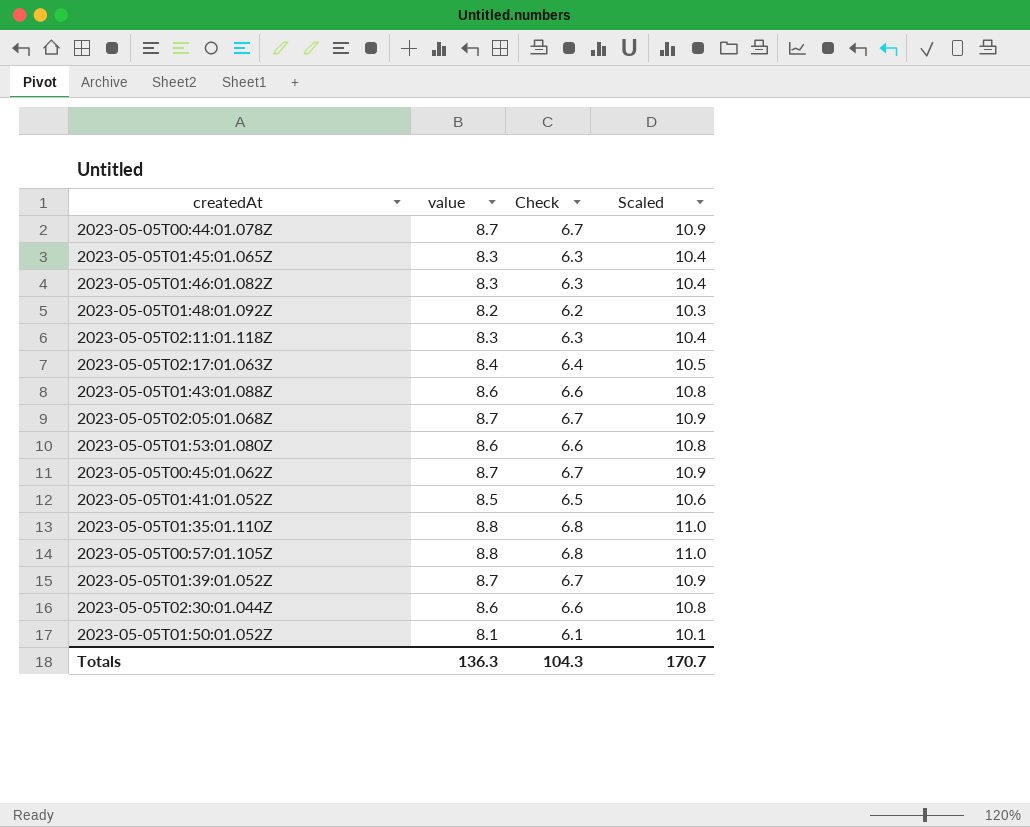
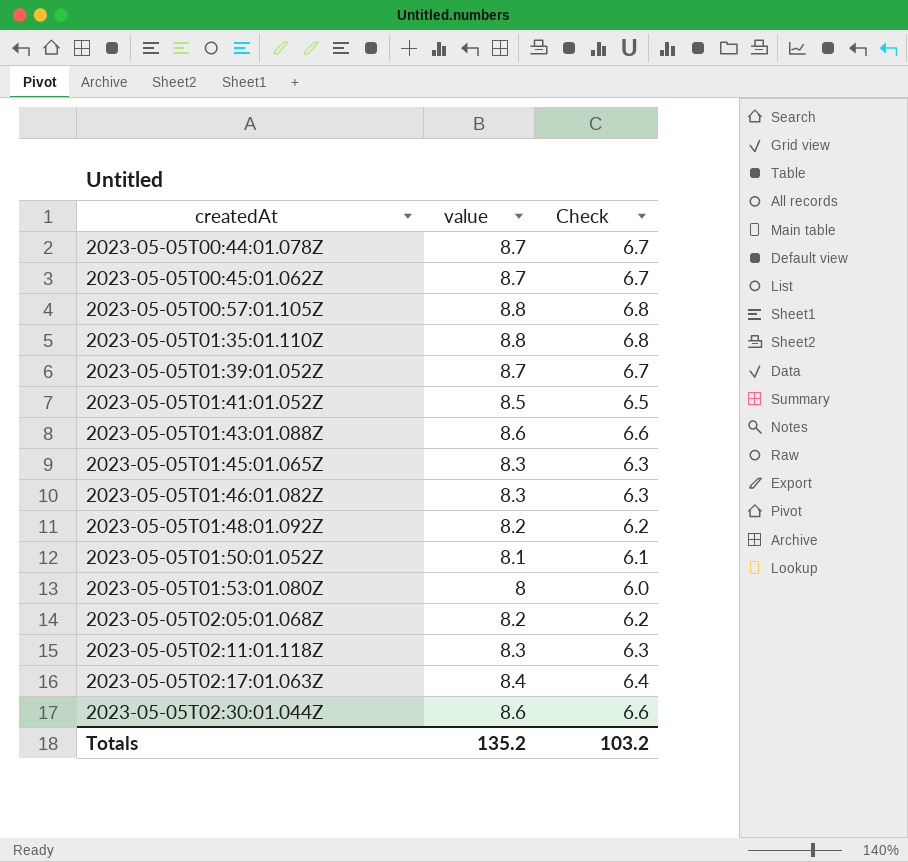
row order: none -> createdAt ascending
column Scaled | formula: [value] * 1.25 -> none
2023-05-05T01:53:01.080Z | value: 8.6 -> 8
2023-05-05T01:53:01.080Z | Check: 6.6 -> 6.0
2023-05-05T02:05:01.068Z | value: 8.7 -> 8.2
2023-05-05T02:05:01.068Z | Check: 6.7 -> 6.2
Totals | value: 136.3 -> 135.2
Totals | Check: 104.3 -> 103.2

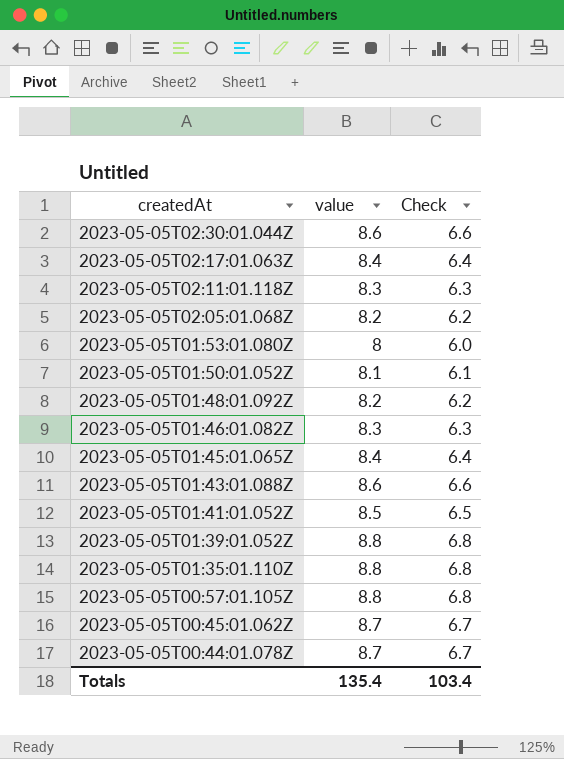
row order: createdAt ascending -> createdAt descending
2023-05-05T01:45:01.065Z | value: 8.3 -> 8.4
2023-05-05T01:45:01.065Z | Check: 6.3 -> 6.4
2023-05-05T01:39:01.052Z | value: 8.7 -> 8.8
2023-05-05T01:39:01.052Z | Check: 6.7 -> 6.8
Totals | value: 135.2 -> 135.4
Totals | Check: 103.2 -> 103.4

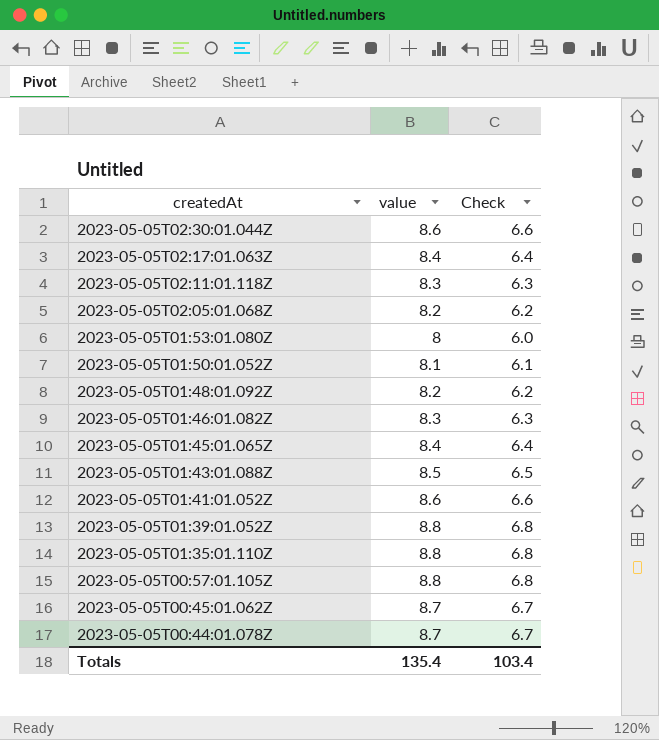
2023-05-05T01:43:01.088Z | value: 8.6 -> 8.5
2023-05-05T01:43:01.088Z | Check: 6.6 -> 6.5
2023-05-05T01:41:01.052Z | value: 8.5 -> 8.6
2023-05-05T01:41:01.052Z | Check: 6.5 -> 6.6

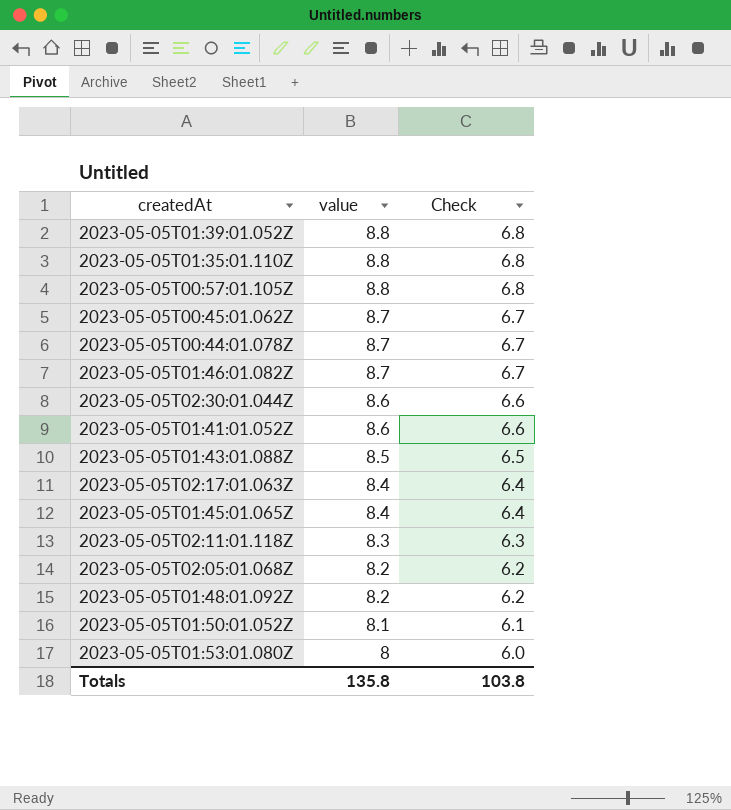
row order: createdAt descending -> value descending
2023-05-05T01:46:01.082Z | value: 8.3 -> 8.7
2023-05-05T01:46:01.082Z | Check: 6.3 -> 6.7
Totals | value: 135.4 -> 135.8
Totals | Check: 103.4 -> 103.8

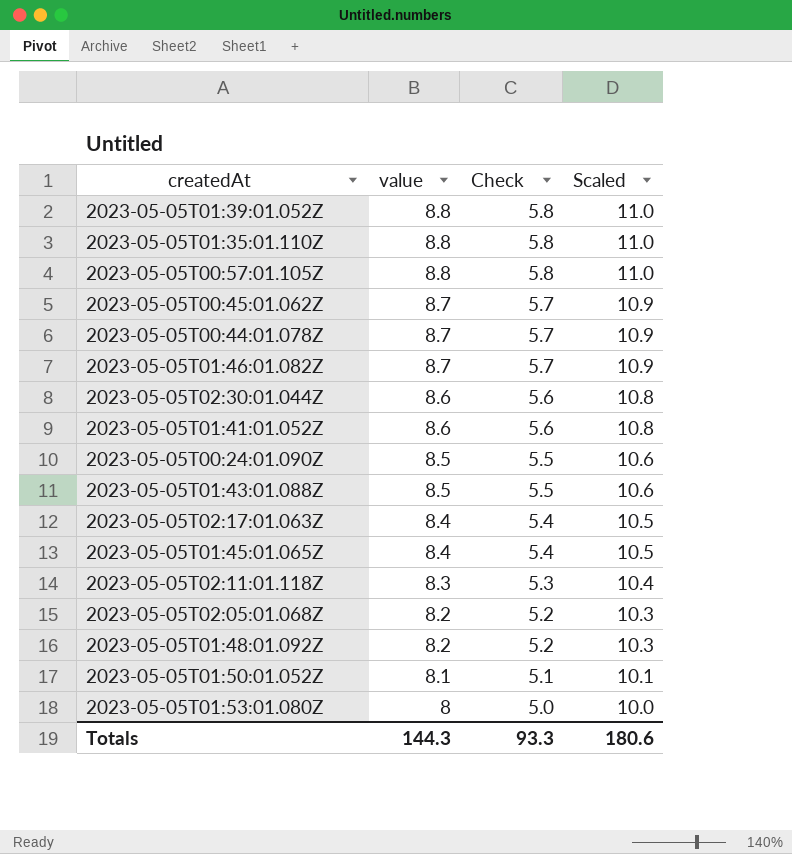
column Check | formula: [value] - 2 -> [value] - 3
column Scaled | formula: none -> [value] * 1.25
row 2023-05-05T00:24:01.090Z: none -> 8.5 | 5.5 | 10.6
Totals | value: 135.8 -> 144.3
Totals | Check: 103.8 -> 93.3

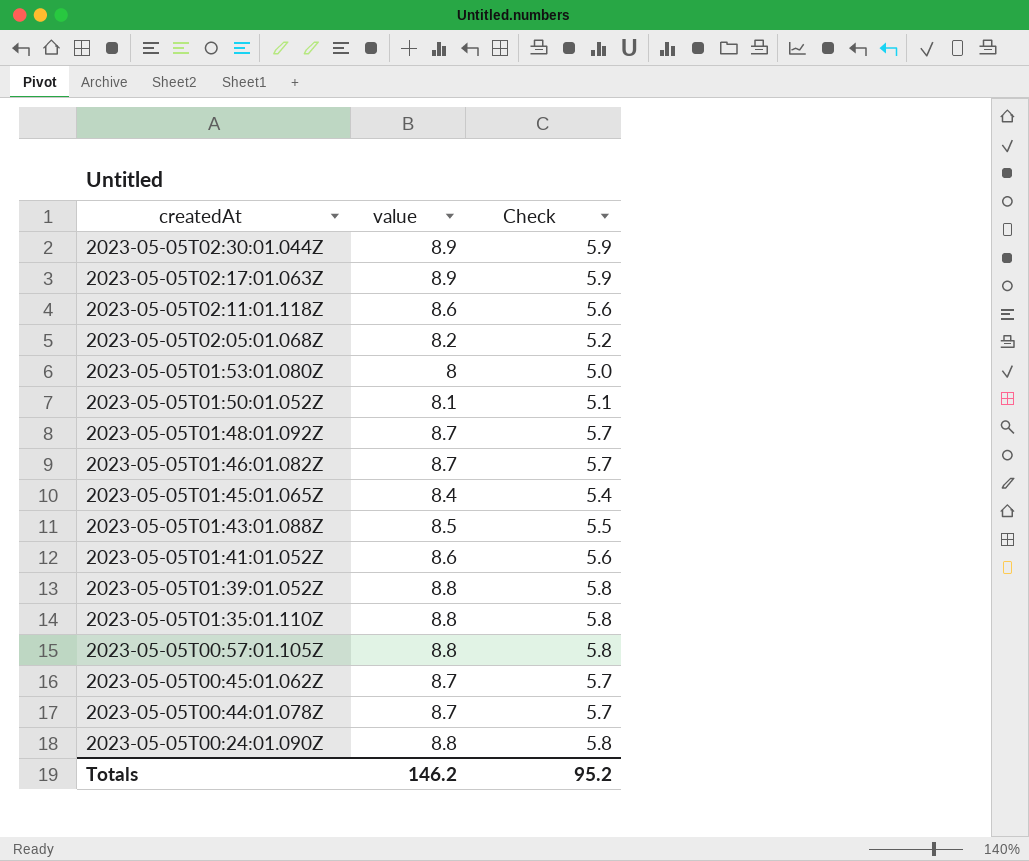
row order: value descending -> createdAt descending
column Scaled | formula: [value] * 1.25 -> none
2023-05-05T02:30:01.044Z | value: 8.6 -> 8.9
2023-05-05T02:30:01.044Z | Check: 5.6 -> 5.9
2023-05-05T02:17:01.063Z | value: 8.4 -> 8.9
2023-05-05T02:17:01.063Z | Check: 5.4 -> 5.9
2023-05-05T02:11:01.118Z | value: 8.3 -> 8.6
2023-05-05T02:11:01.118Z | Check: 5.3 -> 5.6
2023-05-05T01:48:01.092Z | value: 8.2 -> 8.7
2023-05-05T01:48:01.092Z | Check: 5.2 -> 5.7
2023-05-05T00:24:01.090Z | value: 8.5 -> 8.8
2023-05-05T00:24:01.090Z | Check: 5.5 -> 5.8
Totals | value: 144.3 -> 146.2
Totals | Check: 93.3 -> 95.2

